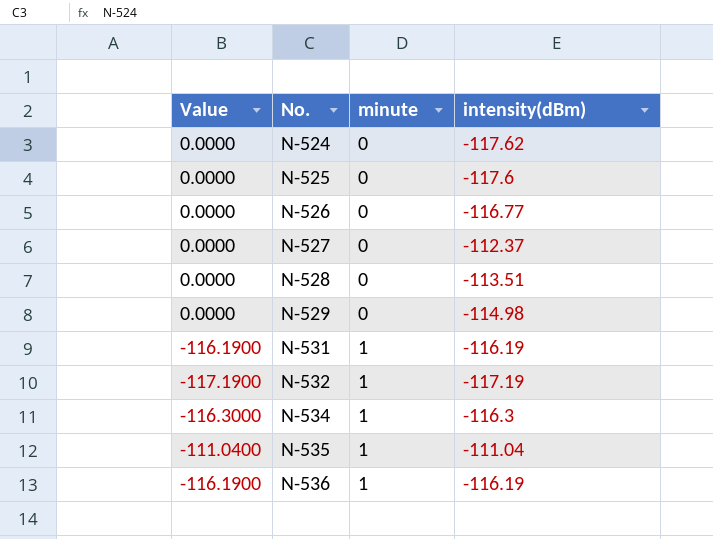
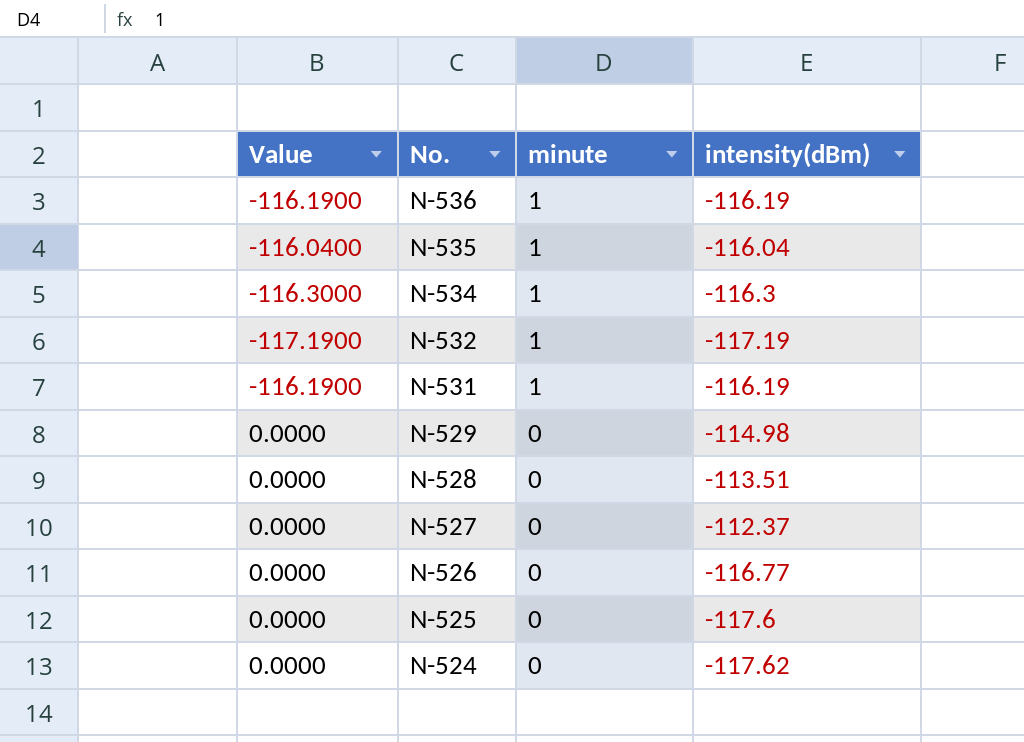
row order: No. ascending -> No. descending
N-535 | Value: -111.0400 -> -116.0400
N-535 | intensity(dBm): -111.04 -> -116.04

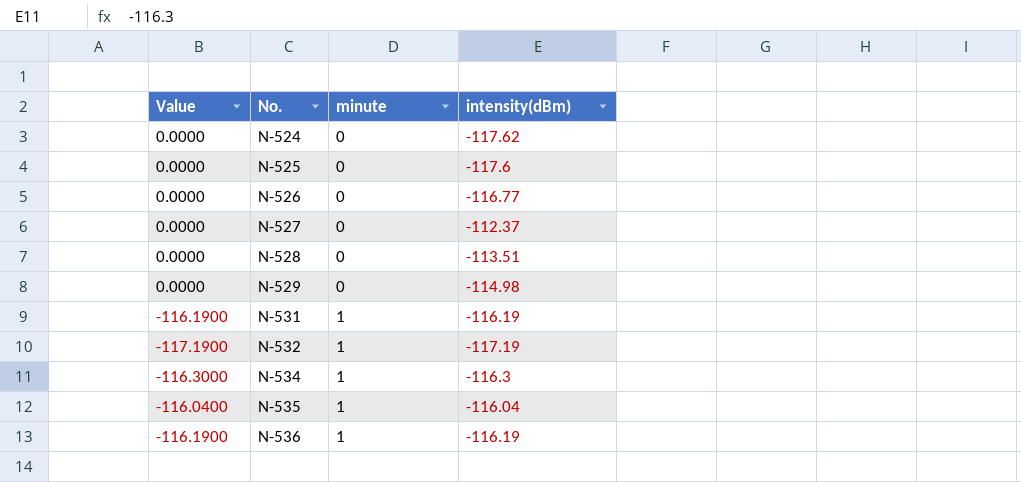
row order: No. descending -> No. ascending

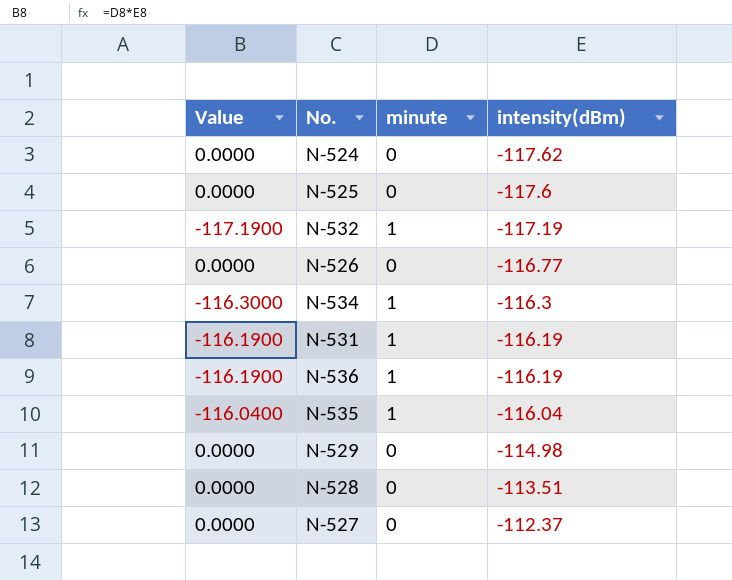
row order: No. ascending -> intensity(dBm) ascending

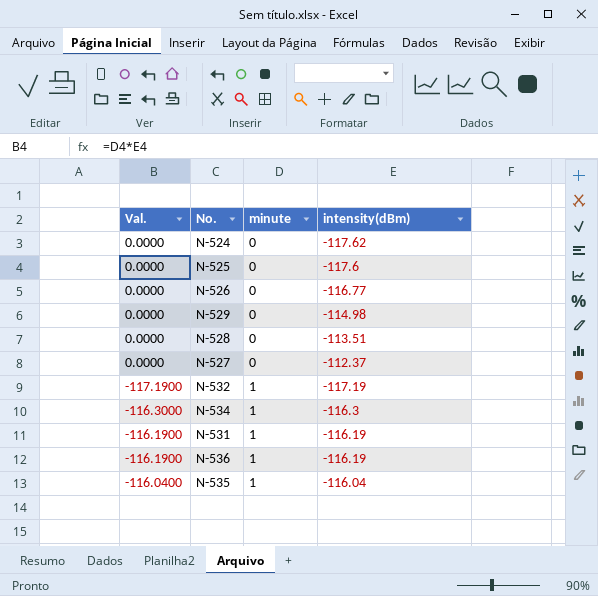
row order: intensity(dBm) ascending -> minute ascending
column name: Value -> Val.

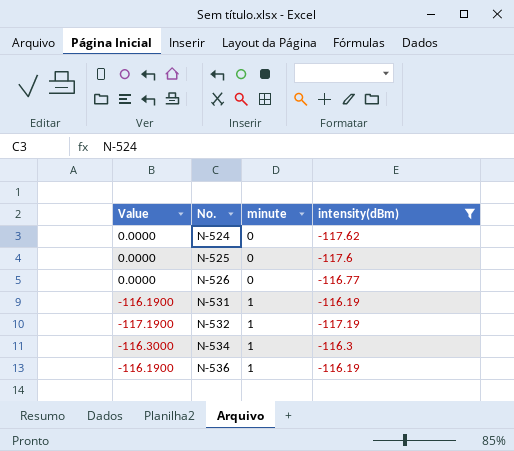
filter: none -> intensity(dBm) <= -116.19
row order: minute ascending -> No. ascending
column name: Val. -> Value

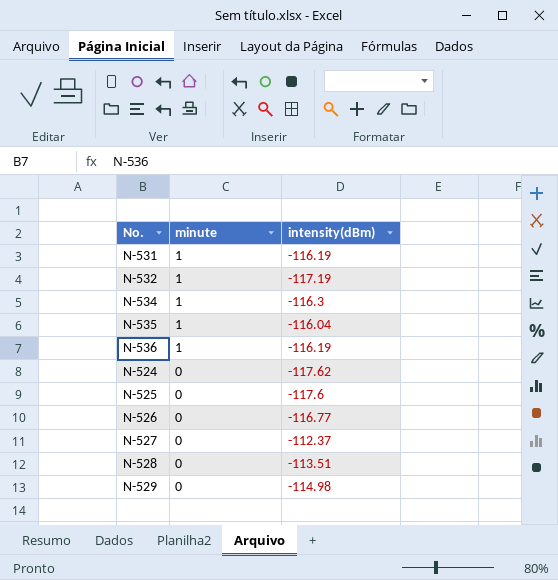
filter: intensity(dBm) <= -116.19 -> none
row order: No. ascending -> minute descending
column Value | formula: [minute] * [intensity(dBm)] -> none

